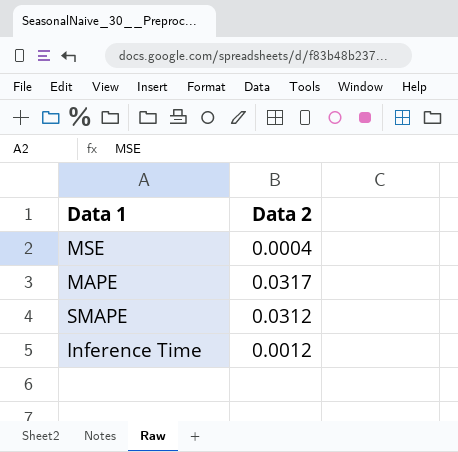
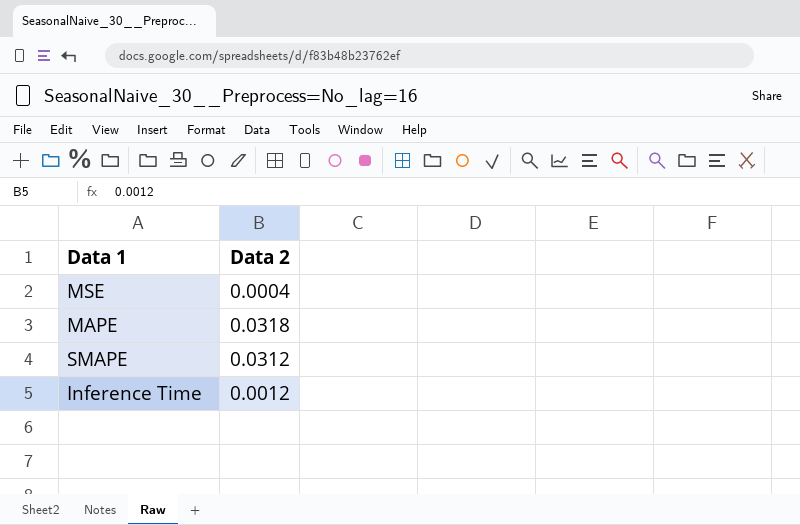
MAPE | Data 2: 0.0317 -> 0.0318

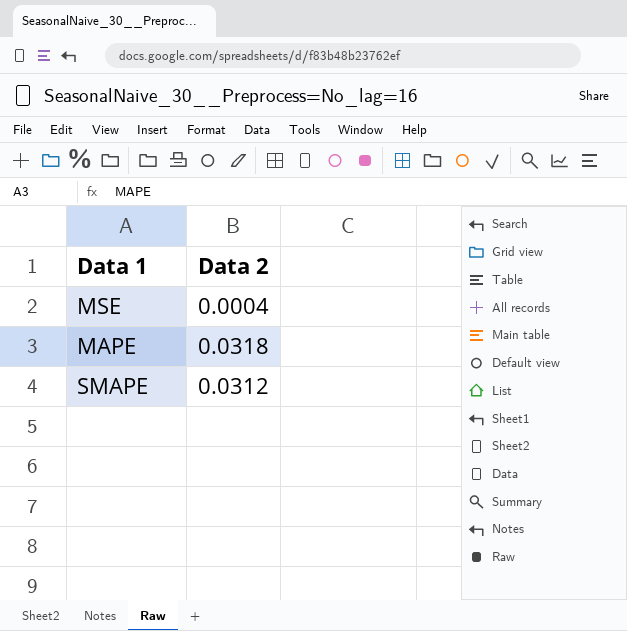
row Inference Time: 0.0012 -> none

